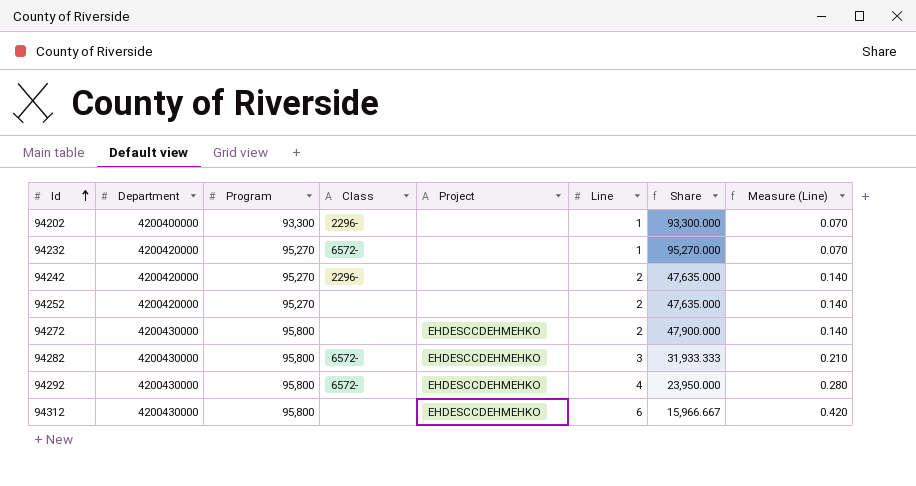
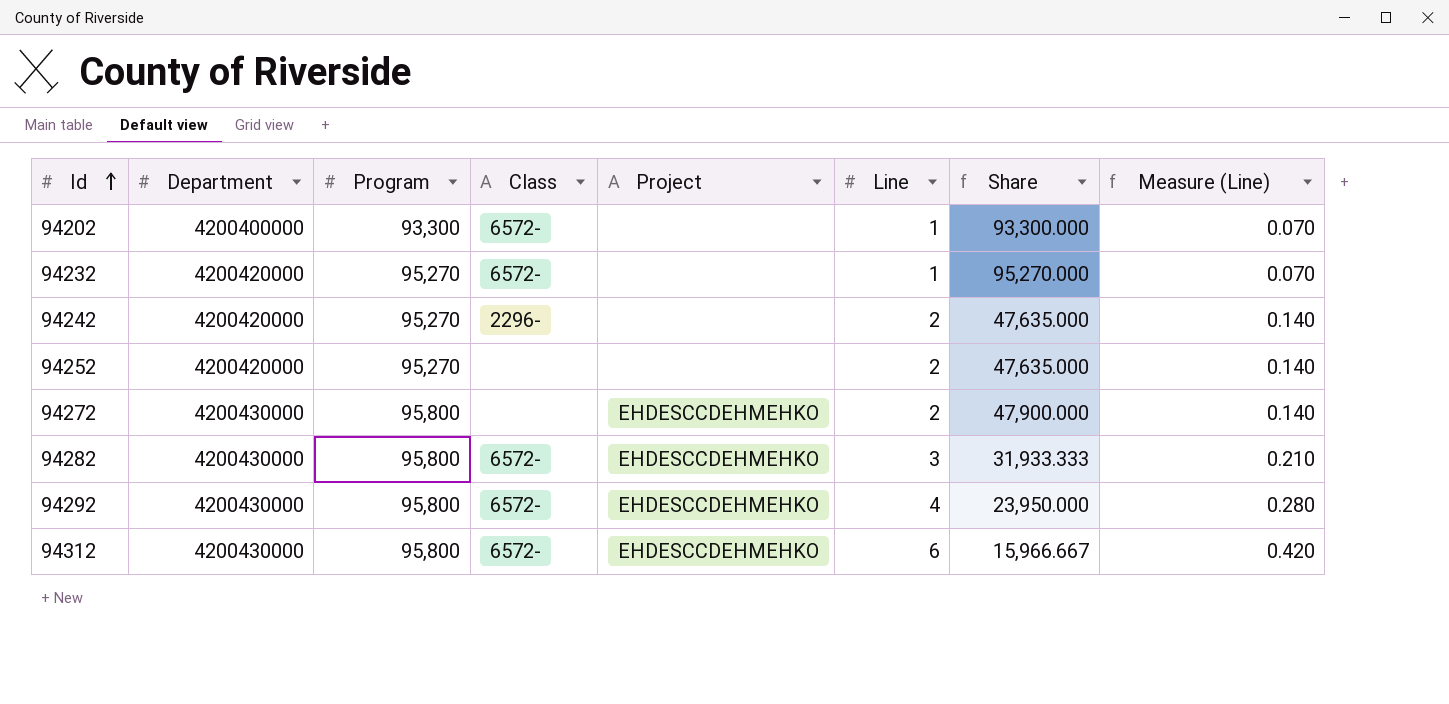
94202 | Class: 2296- -> 6572-
94312 | Class: none -> 6572-

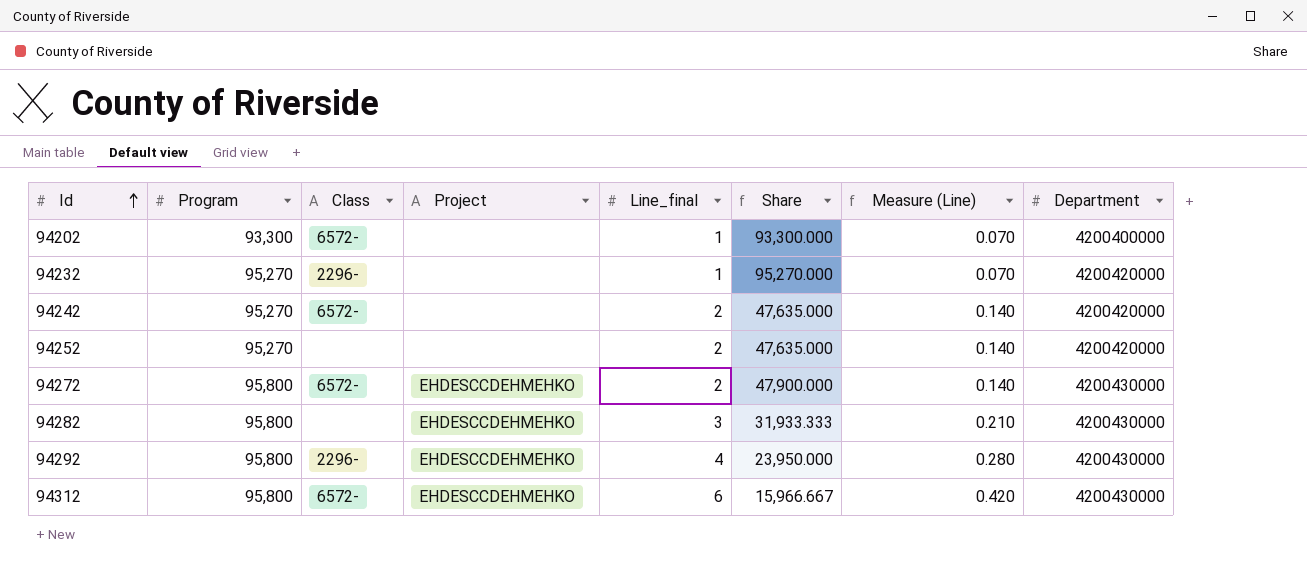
column name: Line -> Line_final
column Department | position: 2 -> 8
94232 | Class: 6572- -> 2296-
94242 | Class: 2296- -> 6572-
94272 | Class: none -> 6572-
94282 | Class: 6572- -> none
94292 | Class: 6572- -> 2296-

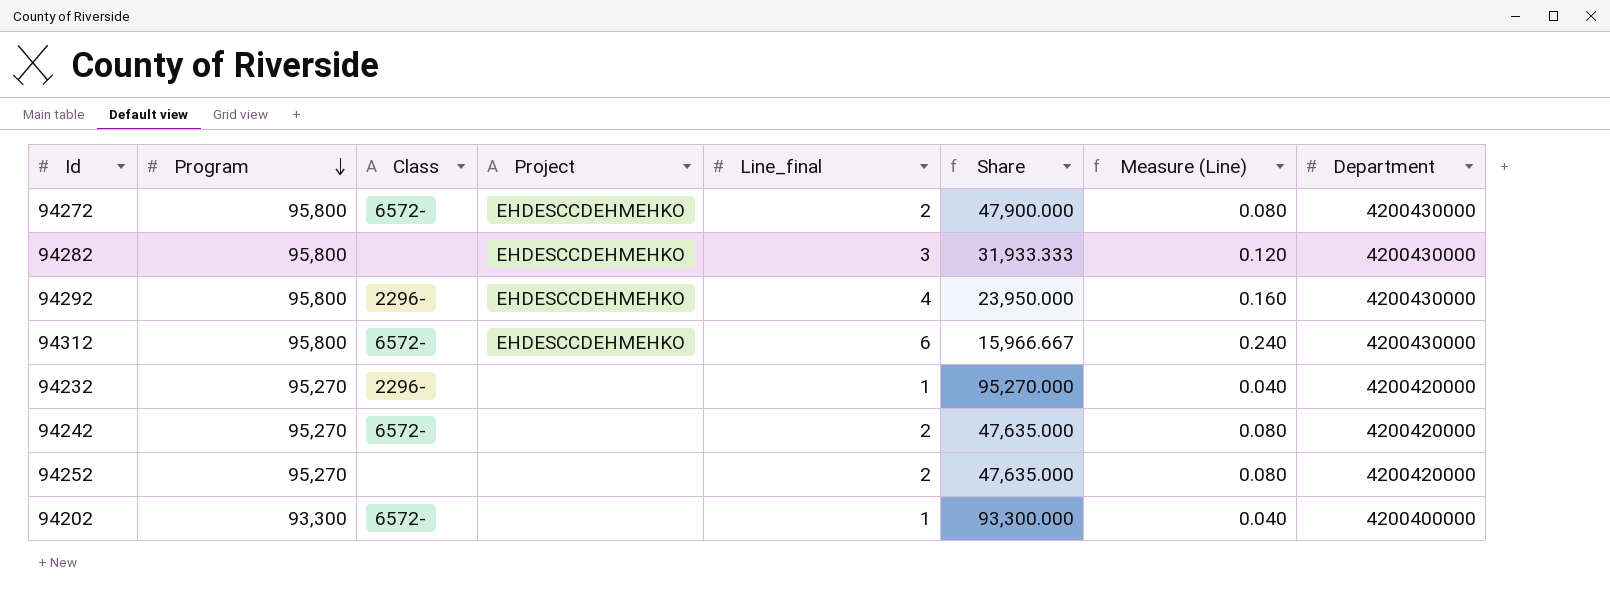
row order: Id ascending -> Program descending
column Measure (Line) | formula: [Line_final] * 0.07 -> [Line_final] * 0.04

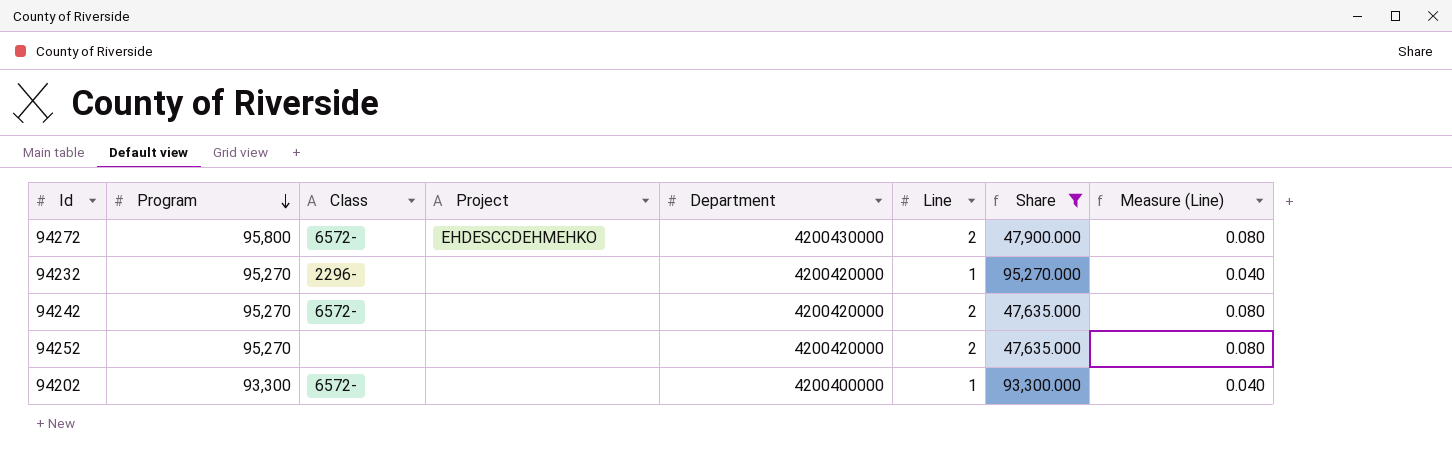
filter: none -> Share >= 47,635.000
column Department | position: 8 -> 5
column name: Line_final -> Line

